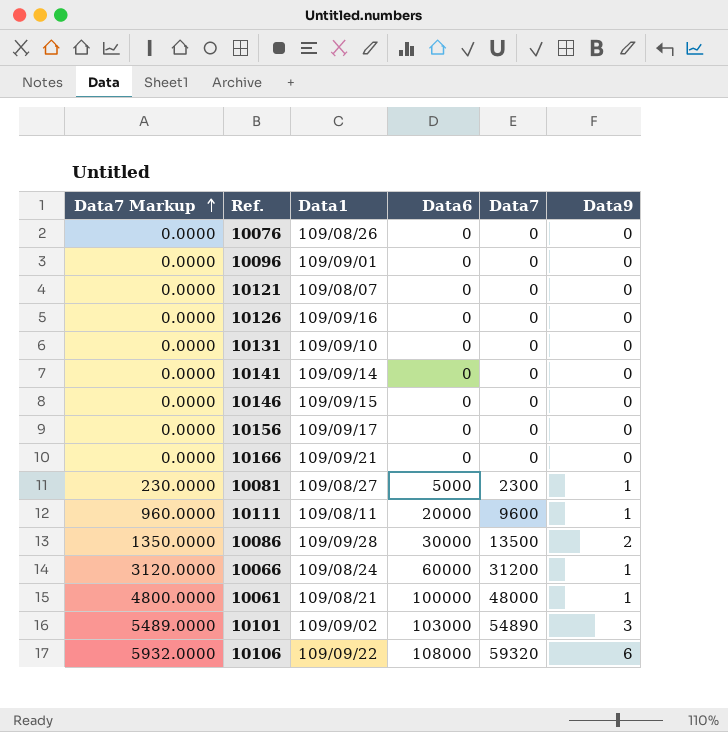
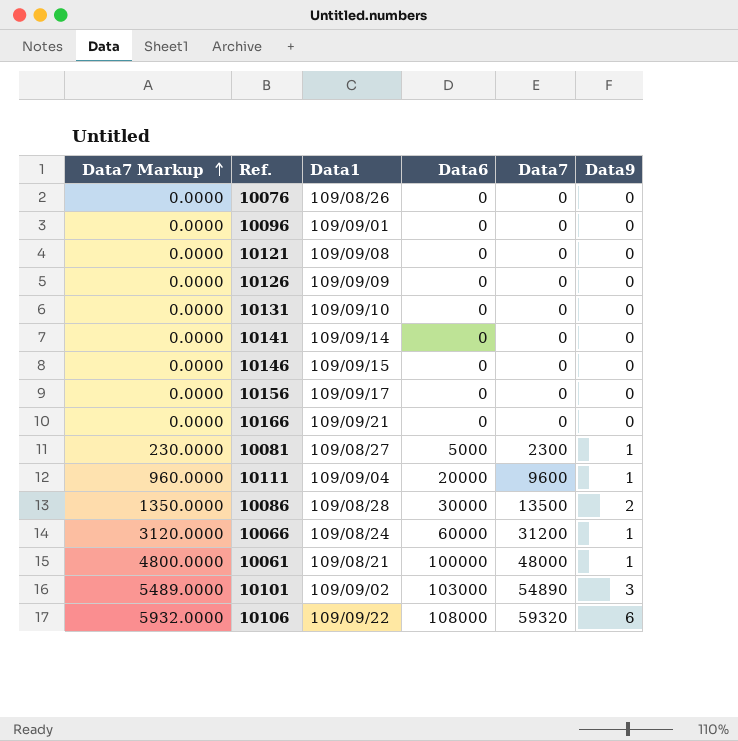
10121 | Data1: 109/08/07 -> 109/09/08
10126 | Data1: 109/09/16 -> 109/09/09
10111 | Data1: 109/08/11 -> 109/09/04
10086 | Data1: 109/09/28 -> 109/08/28

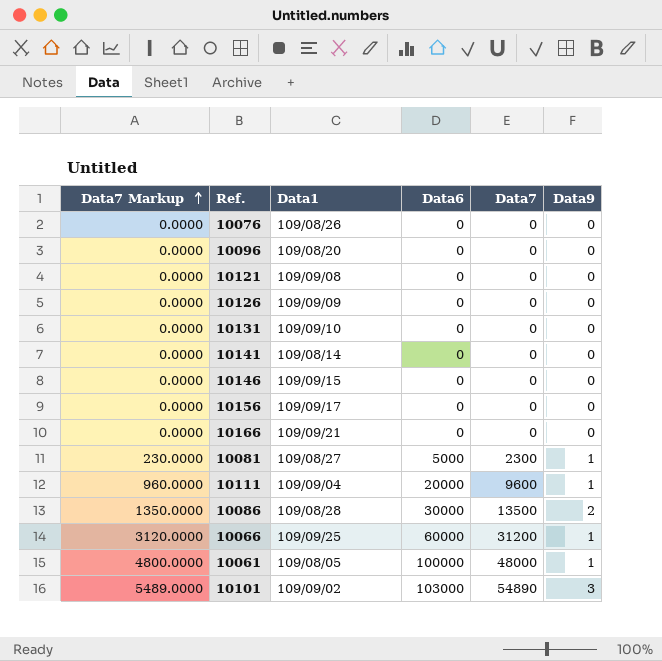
row 10106: 5932.0000 | 109/09/22 | 108000 | 59320 | 6 -> none
10096 | Data1: 109/09/01 -> 109/08/20
10141 | Data1: 109/09/14 -> 109/08/14
10066 | Data1: 109/08/24 -> 109/09/25
10061 | Data1: 109/08/21 -> 109/08/05

